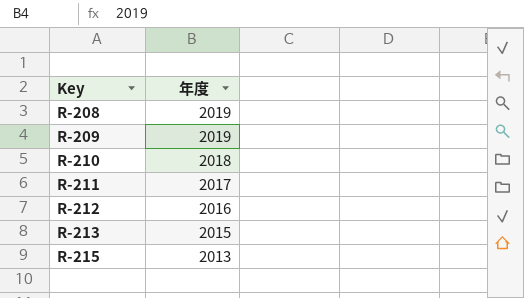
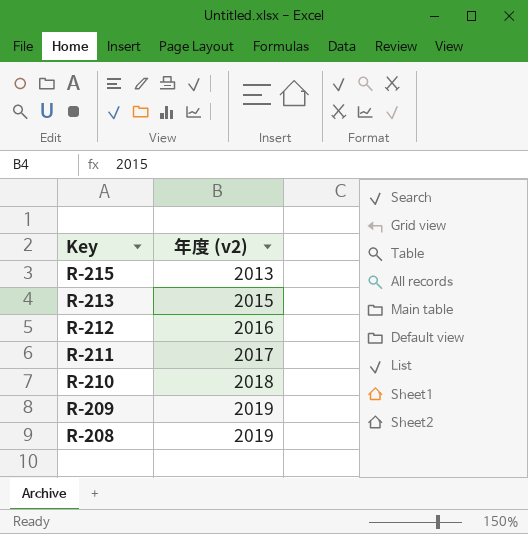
row order: Key ascending -> Key descending
column name: 年度 -> 年度 (v2)

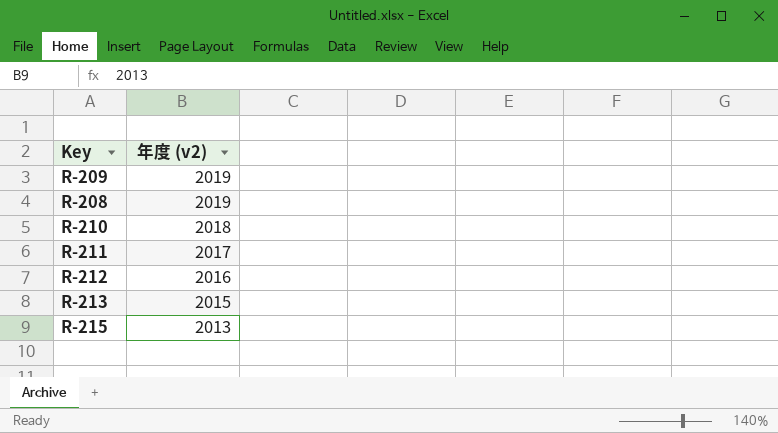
row order: Key descending -> 年度 (v2) descending

